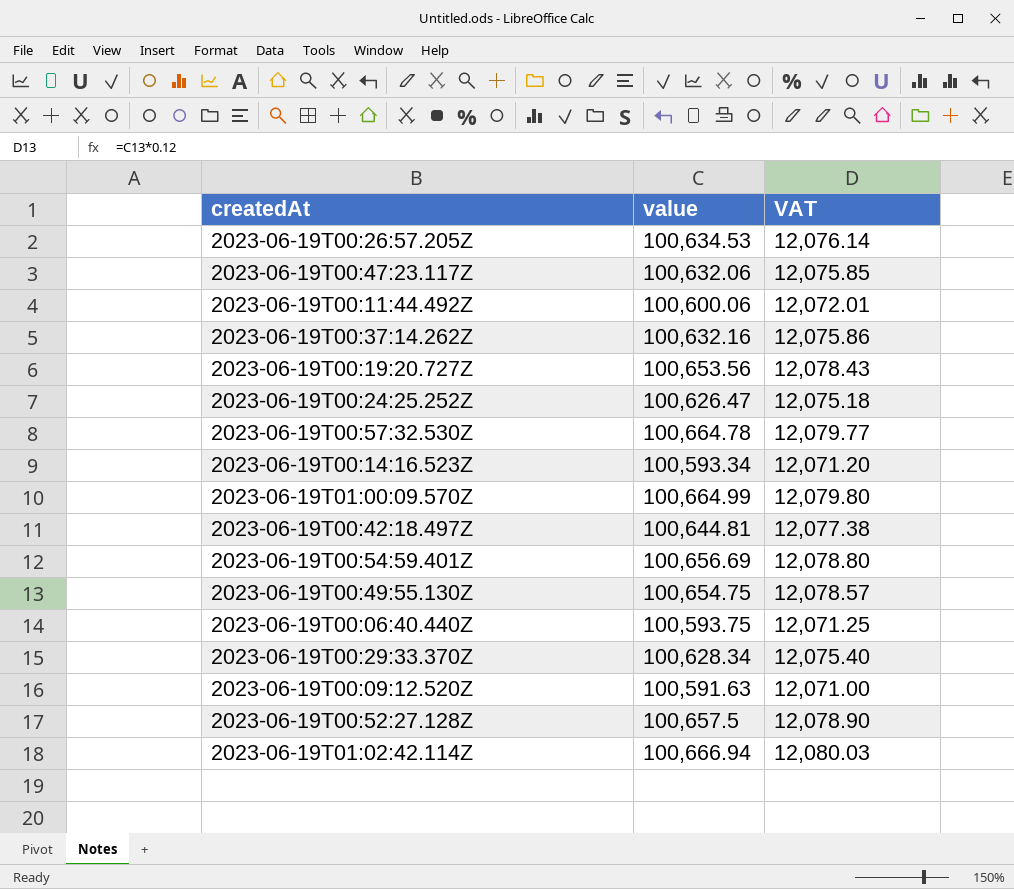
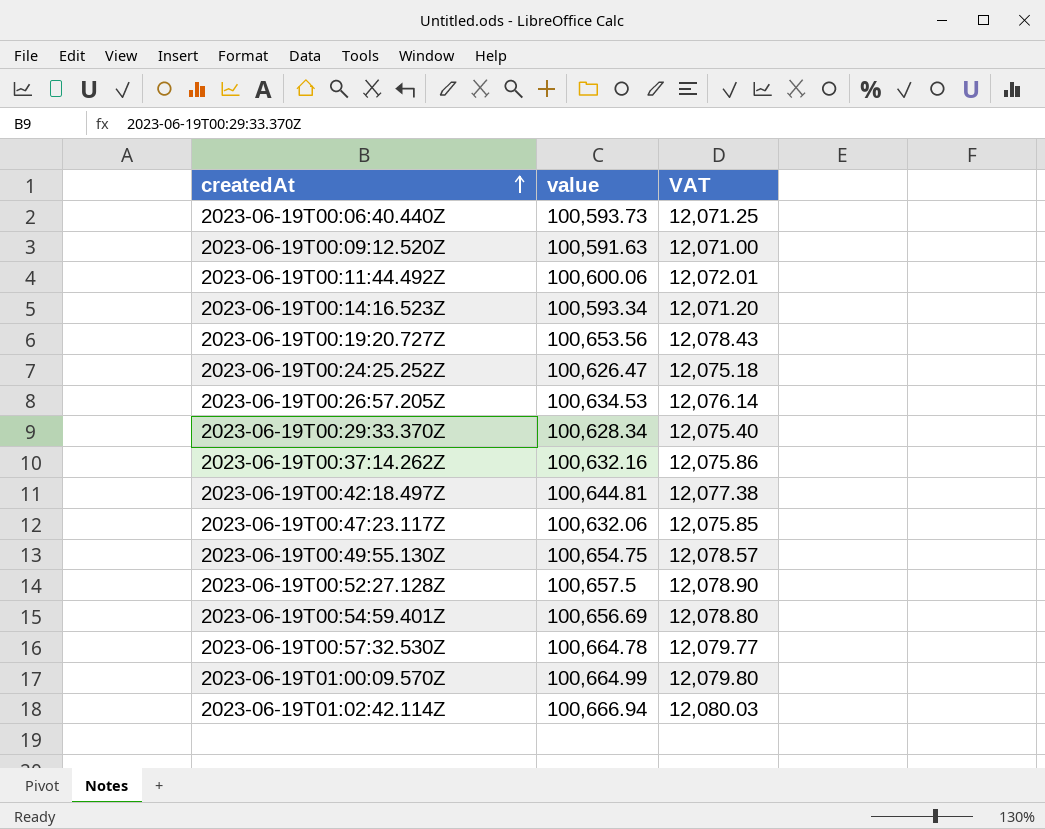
row order: none -> createdAt ascending
2023-06-19T00:06:40.440Z | value: 100,593.75 -> 100,593.73

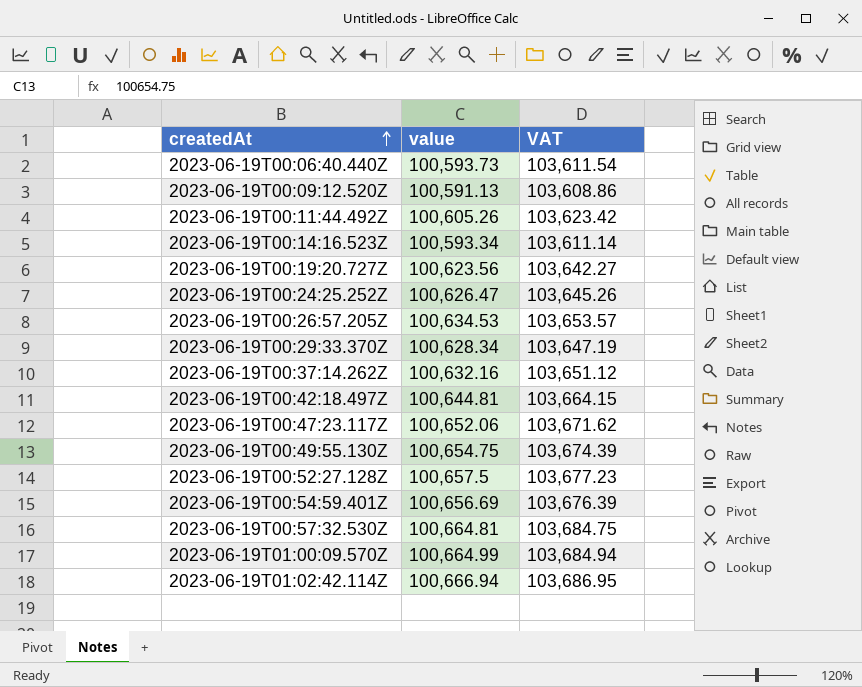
column VAT | formula: [value] * 0.12 -> [value] * 1.03
2023-06-19T00:09:12.520Z | value: 100,591.63 -> 100,591.13
2023-06-19T00:11:44.492Z | value: 100,600.06 -> 100,605.26
2023-06-19T00:19:20.727Z | value: 100,653.56 -> 100,623.56
2023-06-19T00:47:23.117Z | value: 100,632.06 -> 100,652.06
2023-06-19T00:57:32.530Z | value: 100,664.78 -> 100,664.81

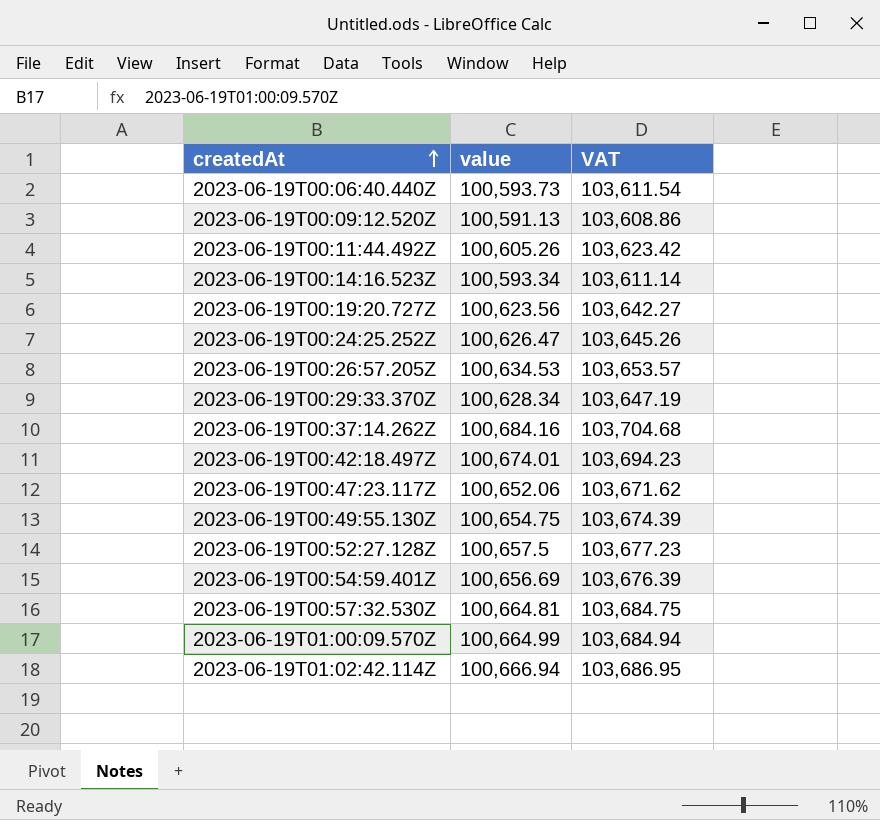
2023-06-19T00:37:14.262Z | value: 100,632.16 -> 100,684.16
2023-06-19T00:37:14.262Z | VAT: 103,651.12 -> 103,704.68
2023-06-19T00:42:18.497Z | value: 100,644.81 -> 100,674.01
2023-06-19T00:42:18.497Z | VAT: 103,664.15 -> 103,694.23

